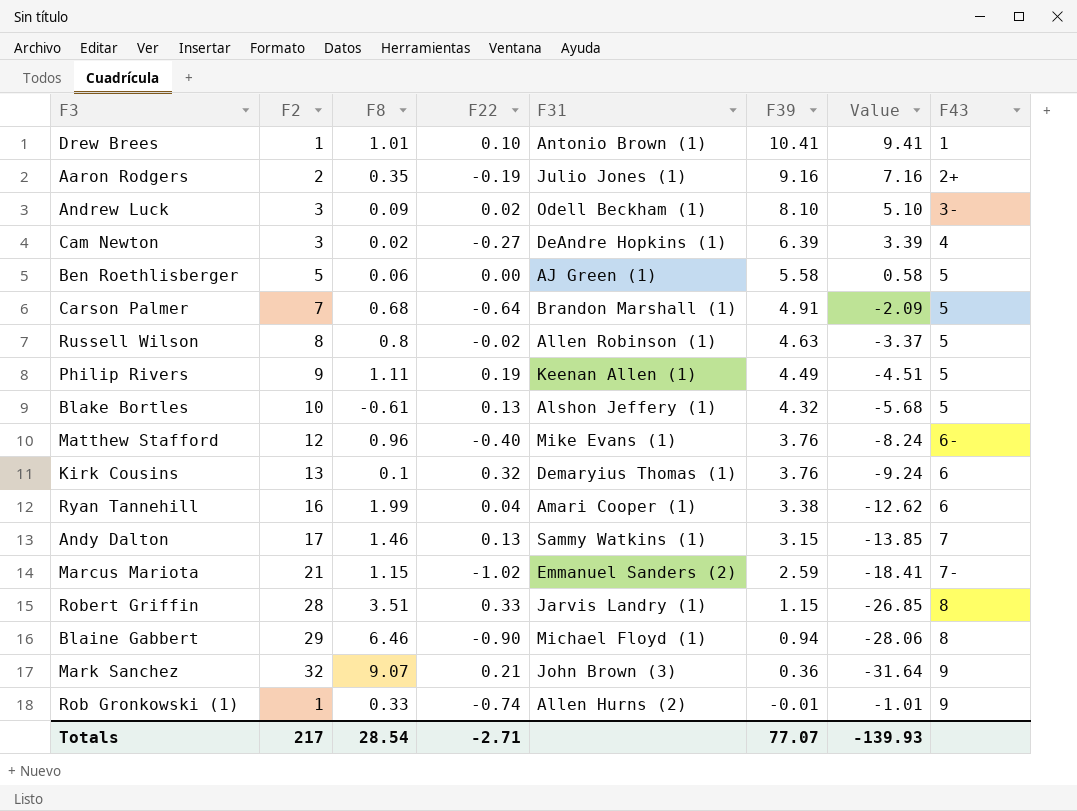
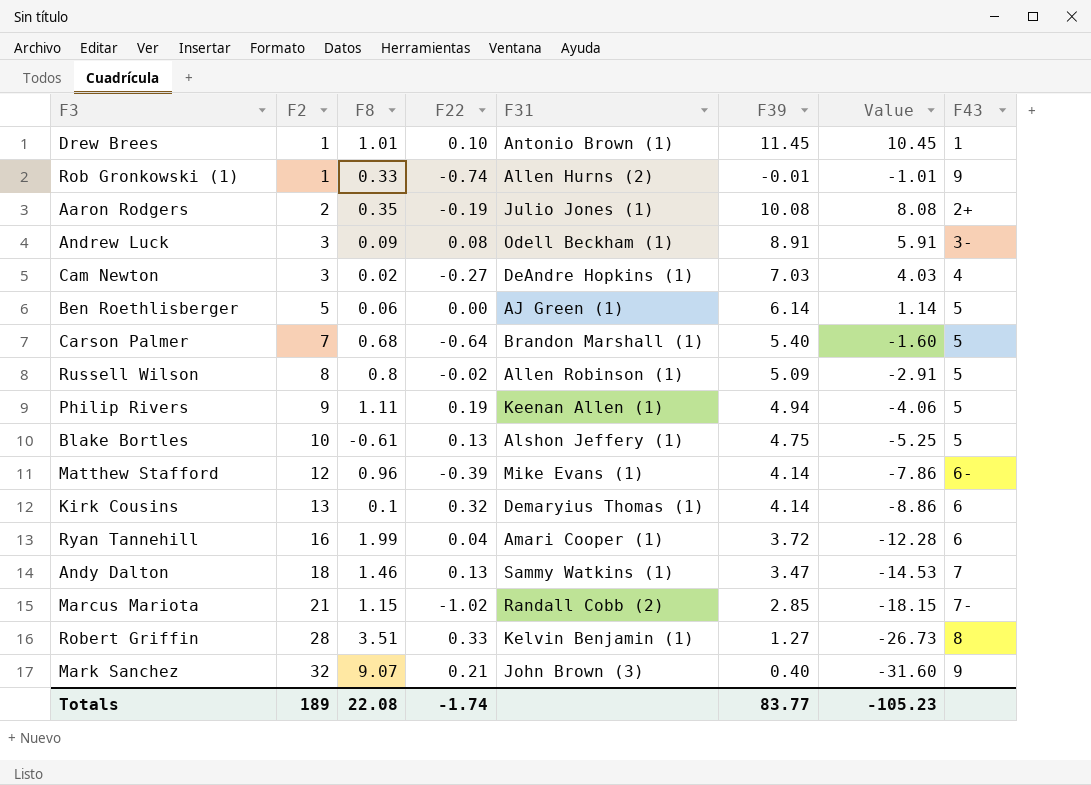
row order: F39 descending -> F2 ascending
row Blaine Gabbert: 29 | 6.46 | -0.90 | Michael Floyd (1) | 0.94 | -28.06 | 8 -> none
Drew Brees | F39: 10.41 -> 11.45
Drew Brees | Value: 9.41 -> 10.45
Aaron Rodgers | F39: 9.16 -> 10.08
Aaron Rodgers | Value: 7.16 -> 8.08
Andrew Luck | F22: 0.02 -> 0.08
Andrew Luck | F39: 8.10 -> 8.91
Andrew Luck | Value: 5.10 -> 5.91
Cam Newton | F39: 6.39 -> 7.03
Cam Newton | Value: 3.39 -> 4.03
Ben Roethlisberger | F39: 5.58 -> 6.14
Ben Roethlisberger | Value: 0.58 -> 1.14
Carson Palmer | F39: 4.91 -> 5.40
Carson Palmer | Value: -2.09 -> -1.60
Russell Wilson | F39: 4.63 -> 5.09
Russell Wilson | Value: -3.37 -> -2.91
Philip Rivers | F39: 4.49 -> 4.94
Philip Rivers | Value: -4.51 -> -4.06
Blake Bortles | F39: 4.32 -> 4.75
Blake Bortles | Value: -5.68 -> -5.25
Matthew Stafford | F22: -0.40 -> -0.39
Matthew Stafford | F39: 3.76 -> 4.14
Matthew Stafford | Value: -8.24 -> -7.86
Kirk Cousins | F39: 3.76 -> 4.14
Kirk Cousins | Value: -9.24 -> -8.86
Ryan Tannehill | F39: 3.38 -> 3.72
Ryan Tannehill | Value: -12.62 -> -12.28
Andy Dalton | F2: 17 -> 18
Andy Dalton | F39: 3.15 -> 3.47
Andy Dalton | Value: -13.85 -> -14.53
Marcus Mariota | F31: Emmanuel Sanders (2) -> Randall Cobb (2)
Marcus Mariota | F39: 2.59 -> 2.85
Marcus Mariota | Value: -18.41 -> -18.15
Robert Griffin | F31: Jarvis Landry (1) -> Kelvin Benjamin (1)
Robert Griffin | F39: 1.15 -> 1.27
Robert Griffin | Value: -26.85 -> -26.73
Mark Sanchez | F39: 0.36 -> 0.40
Mark Sanchez | Value: -31.64 -> -31.60
Totals | F2: 217 -> 189
Totals | F8: 28.54 -> 22.08
Totals | F22: -2.71 -> -1.74
Totals | F39: 77.07 -> 83.77
Totals | Value: -139.93 -> -105.23

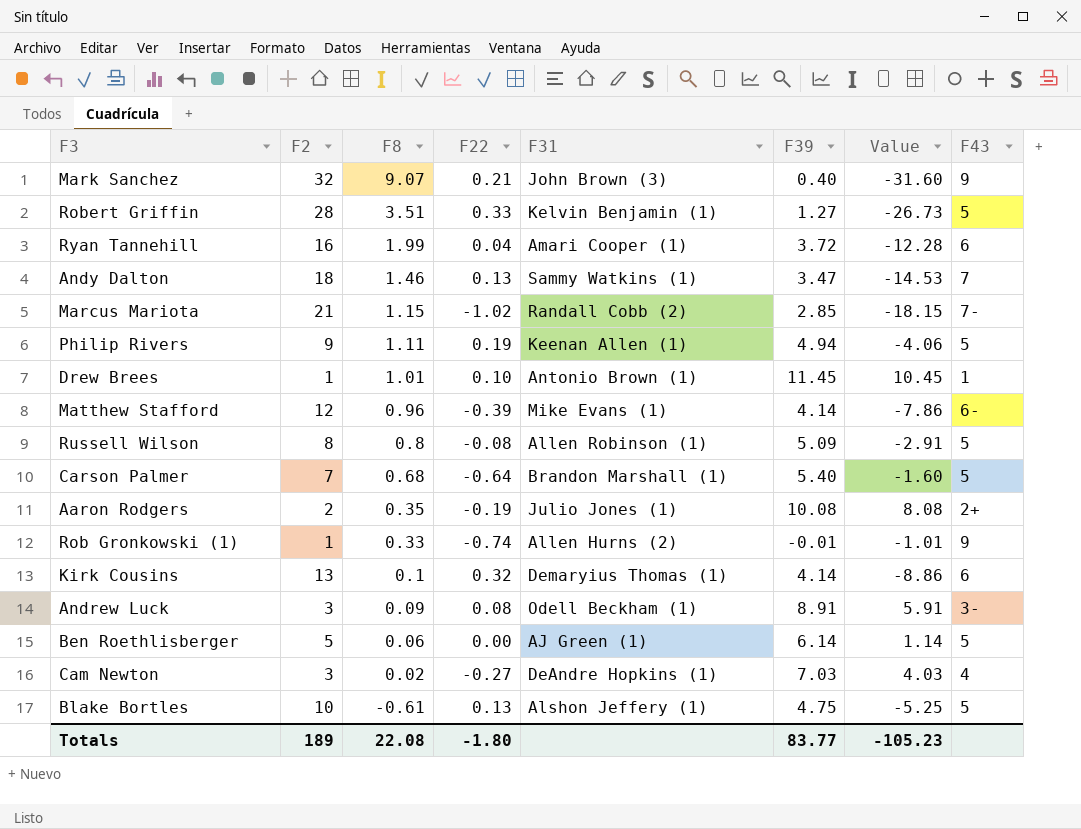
row order: F2 ascending -> F8 descending
Robert Griffin | F43: 8 -> 5
Russell Wilson | F22: -0.02 -> -0.08
Totals | F22: -1.74 -> -1.80

